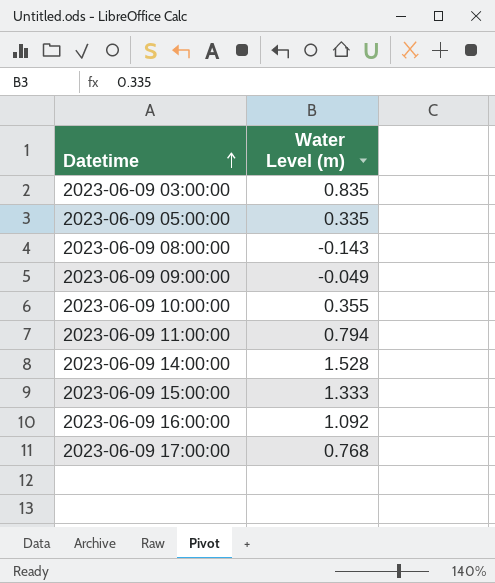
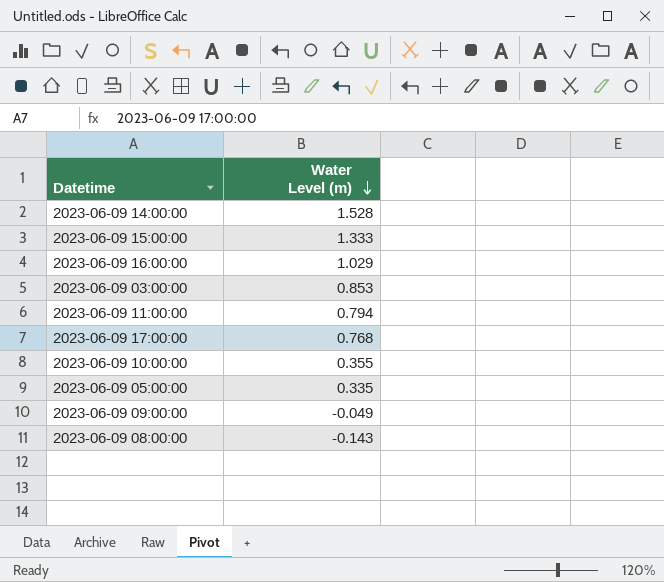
row order: Datetime ascending -> Water Level (m) descending
2023-06-09 16:00:00 | Water Level (m): 1.092 -> 1.029
2023-06-09 03:00:00 | Water Level (m): 0.835 -> 0.853

